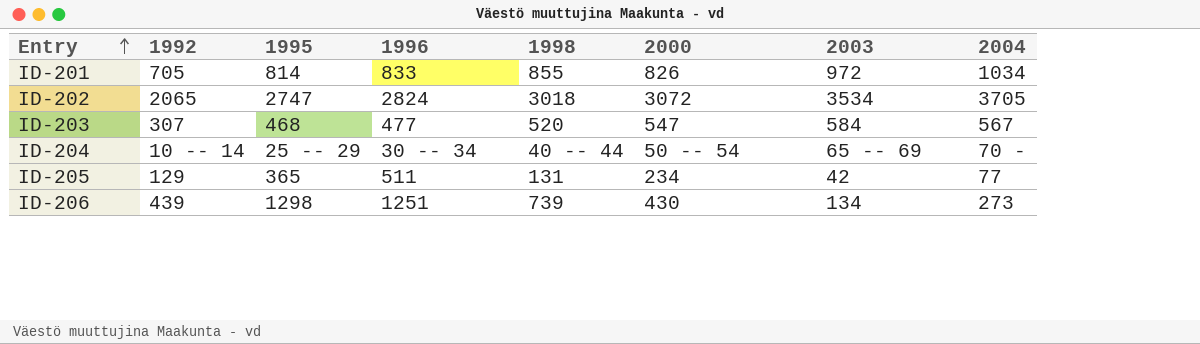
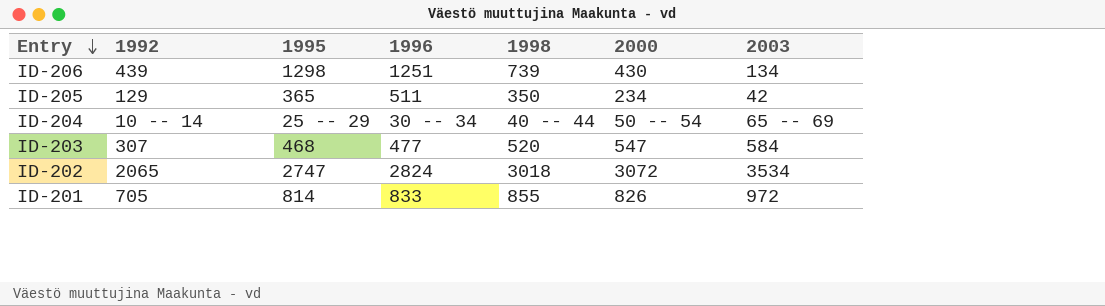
row order: Entry ascending -> Entry descending
column 2004 | position: 8 -> none
ID-205 | 1998: 131 -> 350

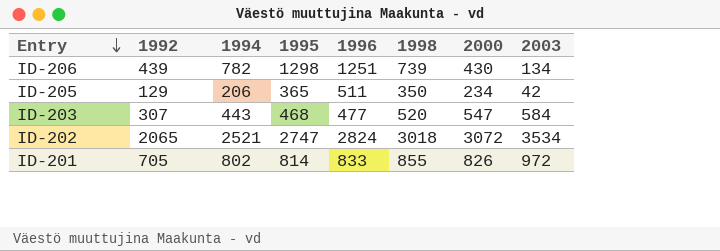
column 1994 | position: none -> 3
row ID-204: 10 -- 14 | 25 -- 29 | 30 -- 34 | 40 -- 44 | 50 -- 54 | 65 -- 69 -> none

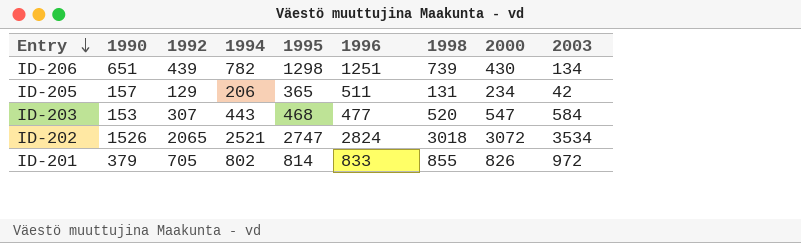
column 1990 | position: none -> 2
ID-205 | 1998: 350 -> 131

